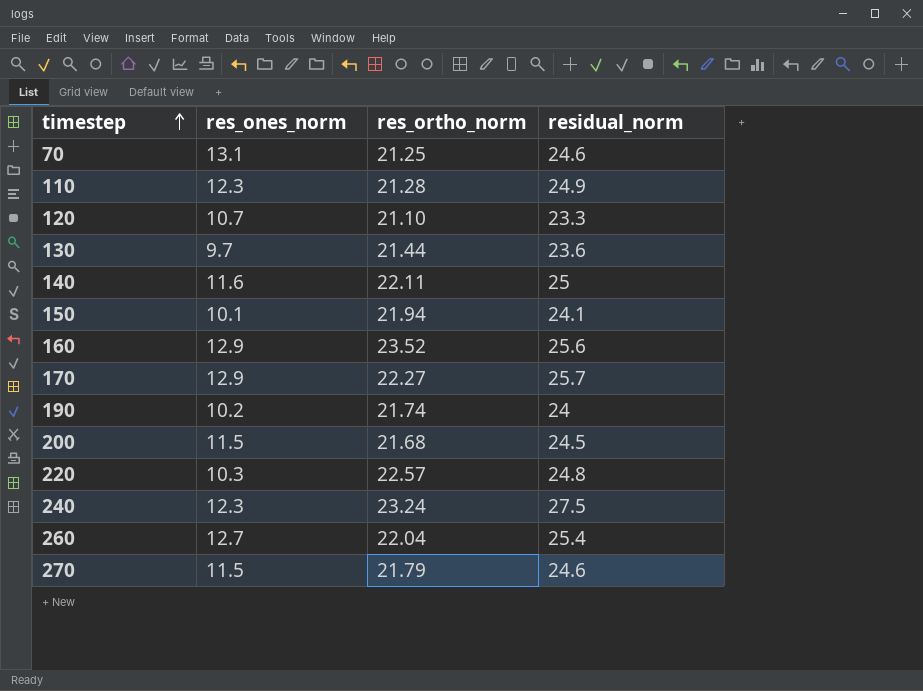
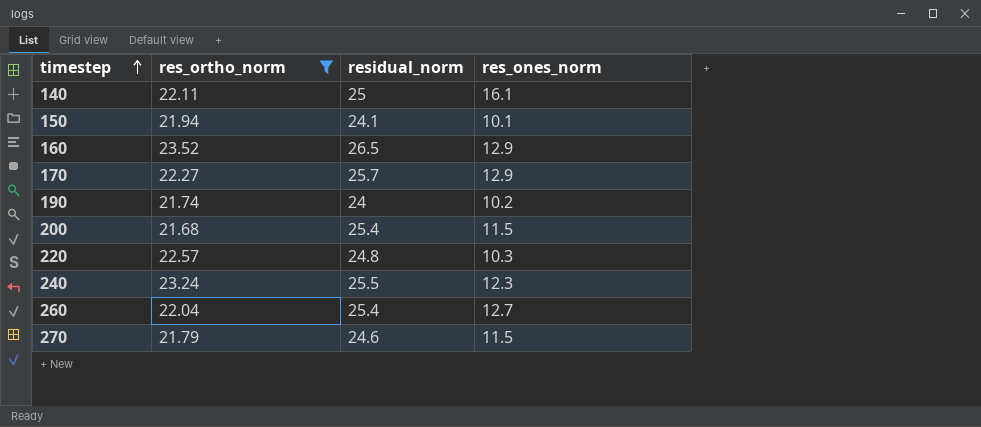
filter: none -> res_ortho_norm >= 21.68
column res_ones_norm | position: 2 -> 4
140 | res_ones_norm: 11.6 -> 16.1
160 | residual_norm: 25.6 -> 26.5
200 | residual_norm: 24.5 -> 25.4
240 | residual_norm: 27.5 -> 25.5

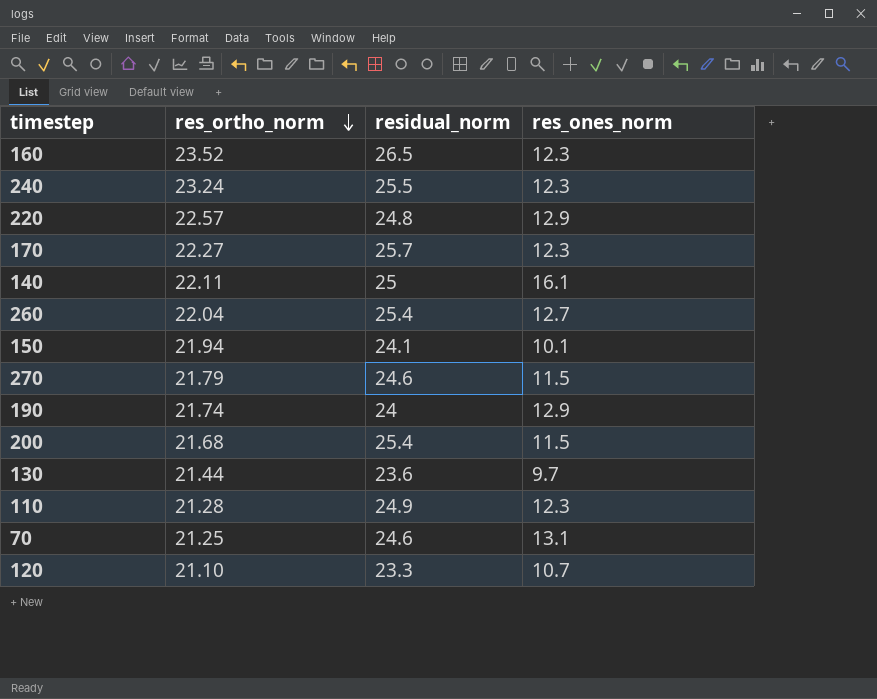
filter: res_ortho_norm >= 21.68 -> none
row order: timestep ascending -> res_ortho_norm descending
160 | res_ones_norm: 12.9 -> 12.3
220 | res_ones_norm: 10.3 -> 12.9
170 | res_ones_norm: 12.9 -> 12.3
190 | res_ones_norm: 10.2 -> 12.9

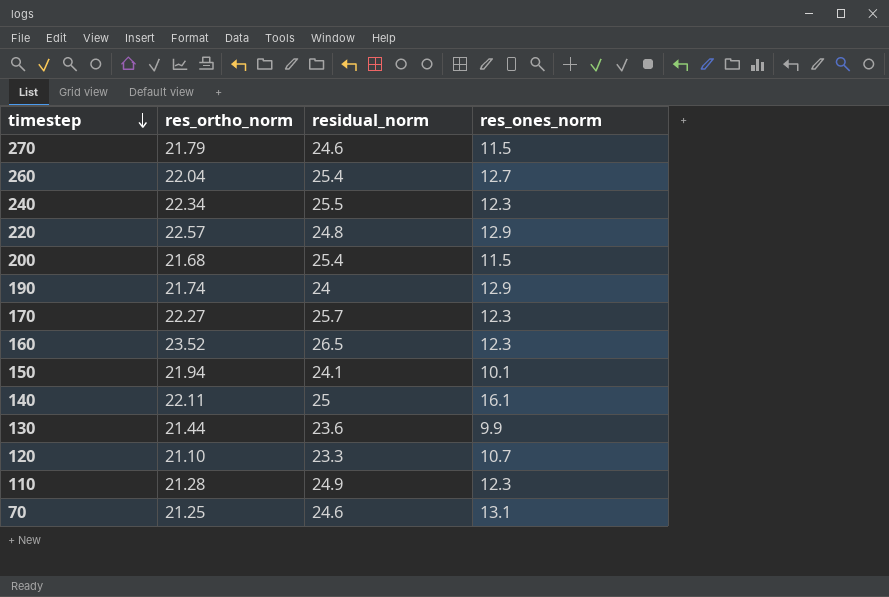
row order: res_ortho_norm descending -> timestep descending
240 | res_ortho_norm: 23.24 -> 22.34
130 | res_ones_norm: 9.7 -> 9.9

